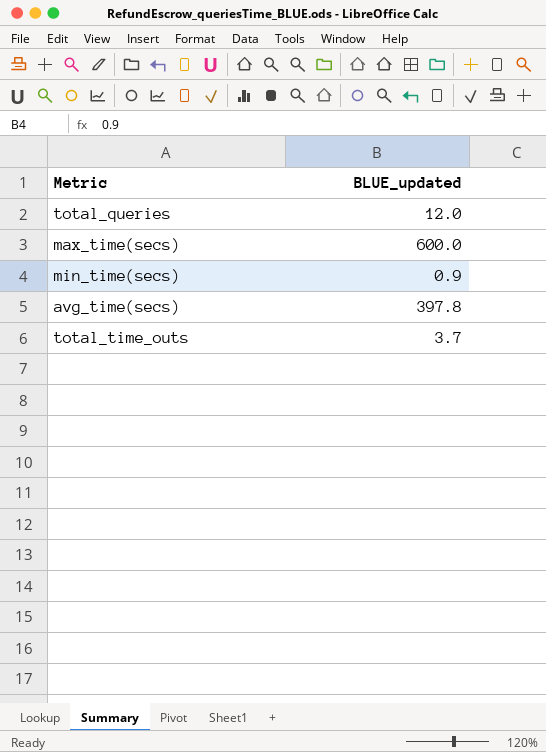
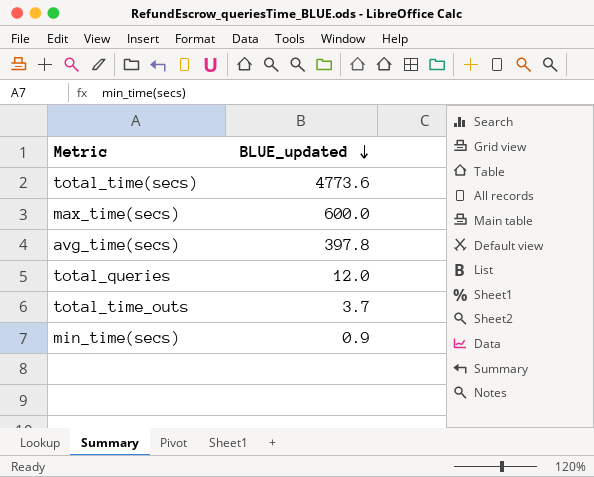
row order: none -> BLUE_updated descending
row total_time(secs): none -> 4773.6

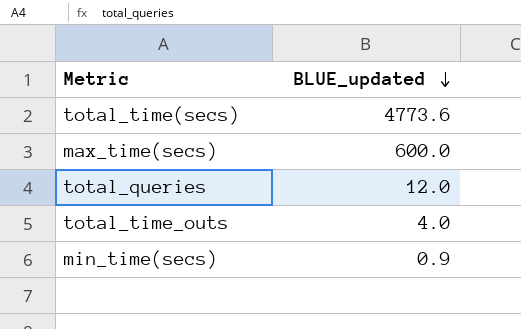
row avg_time(secs): 397.8 -> none
total_time_outs | BLUE_updated: 3.7 -> 4.0

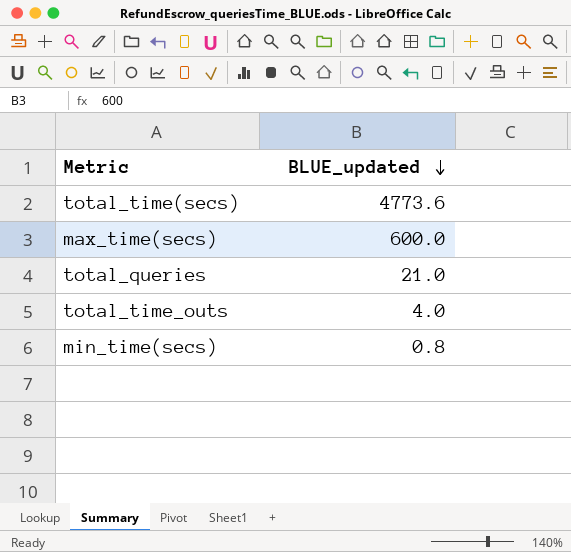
total_queries | BLUE_updated: 12.0 -> 21.0
min_time(secs) | BLUE_updated: 0.9 -> 0.8

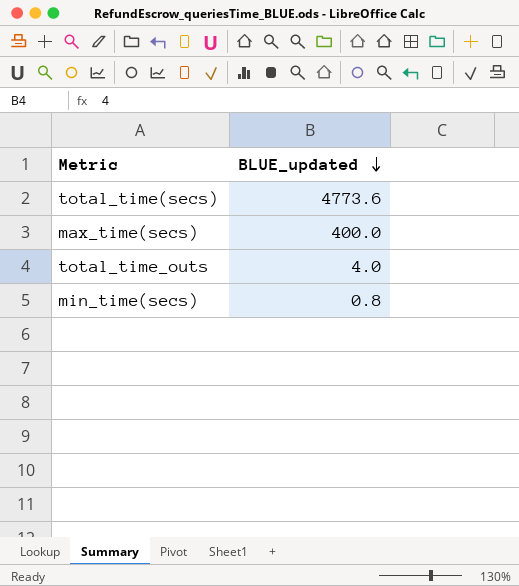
row total_queries: 21.0 -> none
max_time(secs) | BLUE_updated: 600.0 -> 400.0

